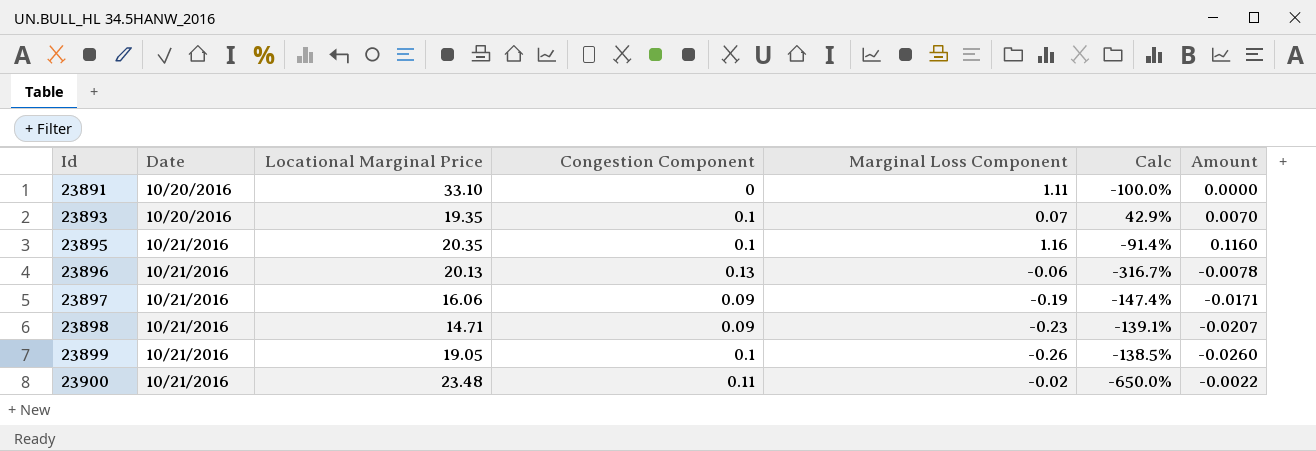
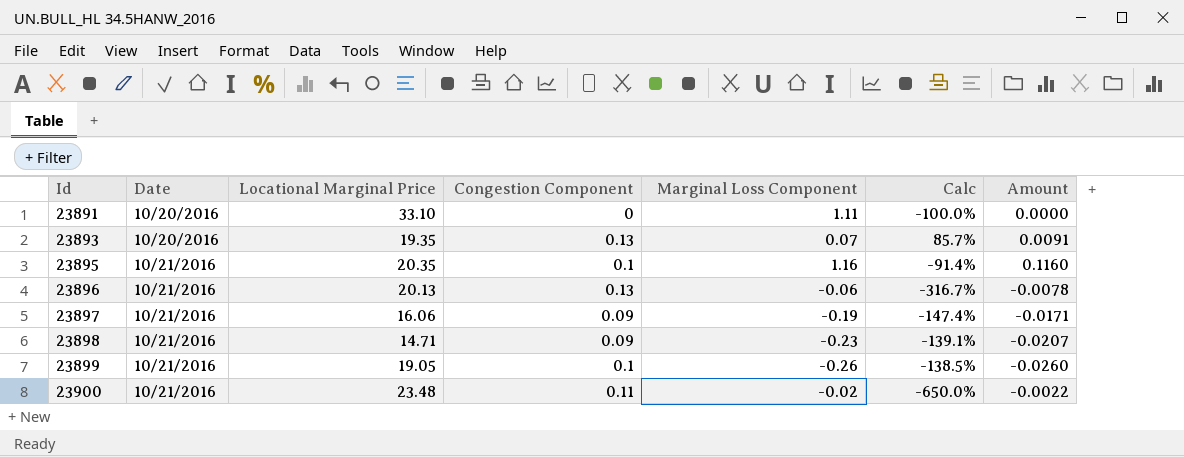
23893 | Congestion Component: 0.1 -> 0.13
23893 | Calc: 42.9% -> 85.7%
23893 | Amount: 0.0070 -> 0.0091

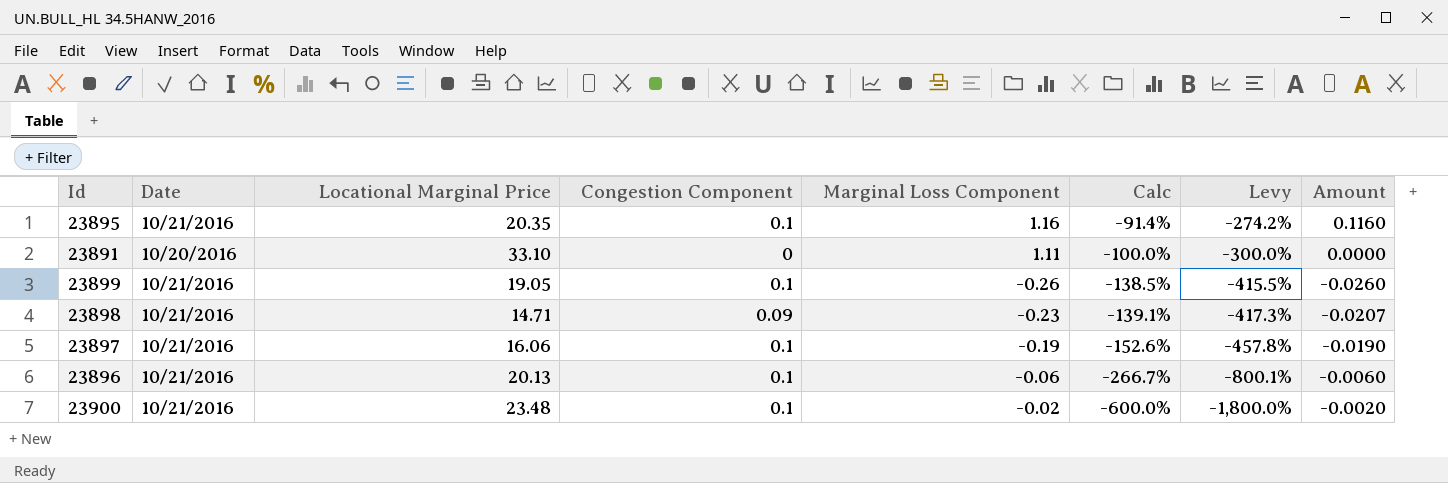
row order: Id ascending -> Calc descending
column Levy | formula: none -> [Calc] * 3
row 23893: 10/20/2016 | 19.35 | 0.13 | 0.07 | 85.7% | 0.0091 -> none
23897 | Congestion Component: 0.09 -> 0.1
23897 | Calc: -147.4% -> -152.6%
23897 | Amount: -0.0171 -> -0.0190
23896 | Congestion Component: 0.13 -> 0.1
23896 | Calc: -316.7% -> -266.7%
23896 | Amount: -0.0078 -> -0.0060
23900 | Congestion Component: 0.11 -> 0.1
23900 | Calc: -650.0% -> -600.0%
23900 | Amount: -0.0022 -> -0.0020

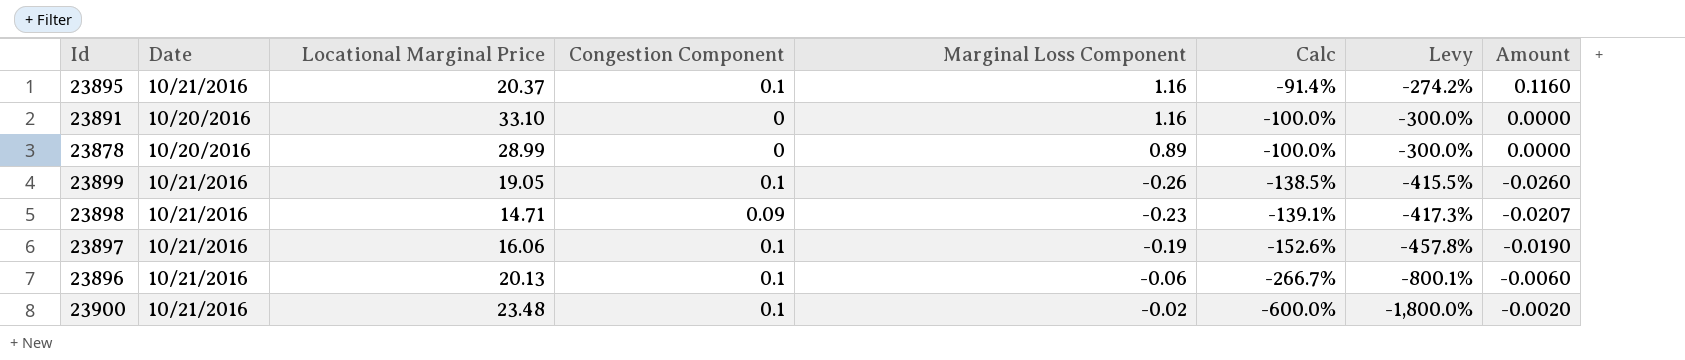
23895 | Locational Marginal Price: 20.35 -> 20.37
23891 | Marginal Loss Component: 1.11 -> 1.16
row 23878: none -> 10/20/2016 | 28.99 | 0 | 0.89 | -100.0% | -300.0% | 0.0000

